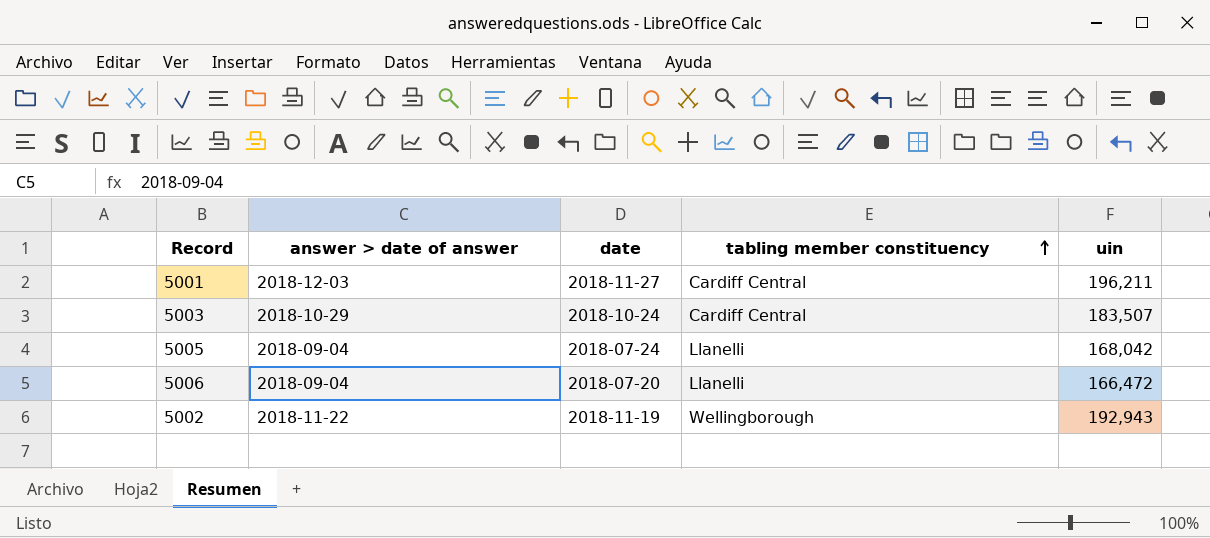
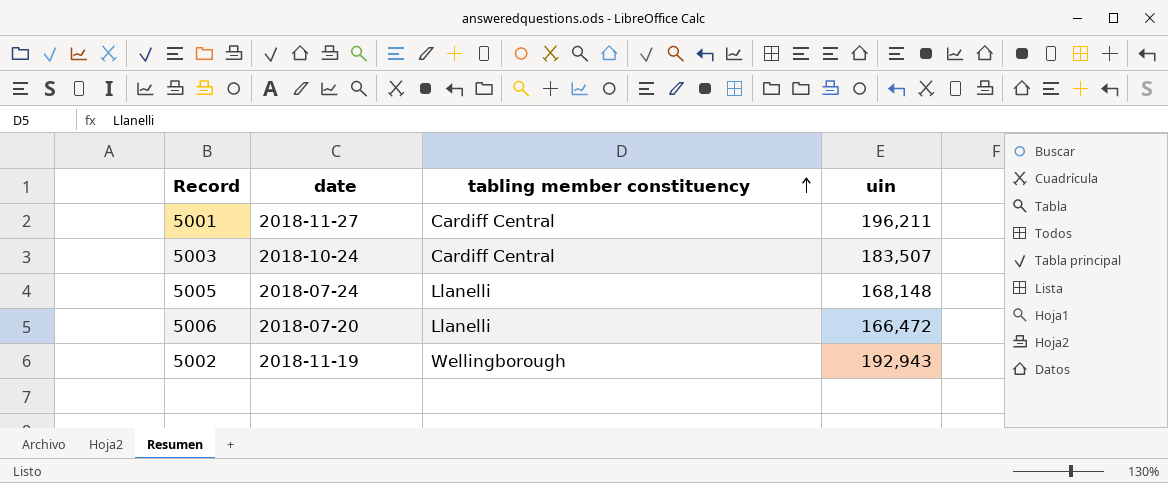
column answer > date of answer | position: 2 -> none
5005 | uin: 168,042 -> 168,148

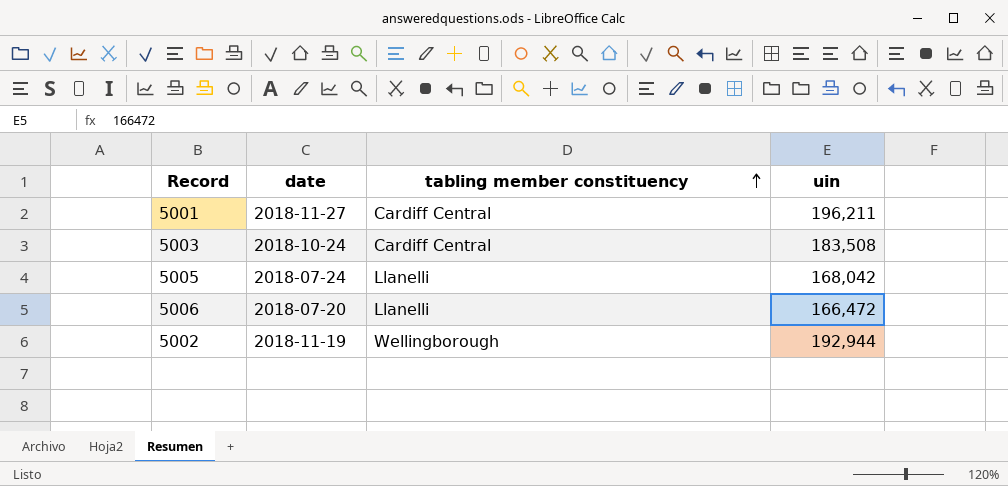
5003 | uin: 183,507 -> 183,508
5005 | uin: 168,148 -> 168,042
5002 | uin: 192,943 -> 192,944

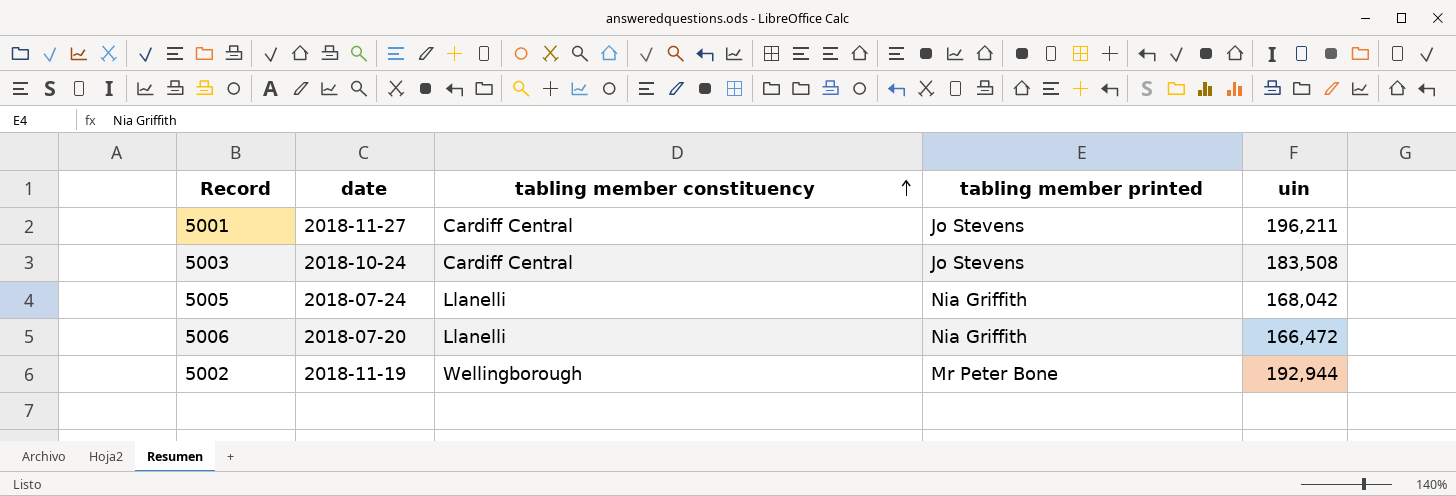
column tabling member printed | position: none -> 4

